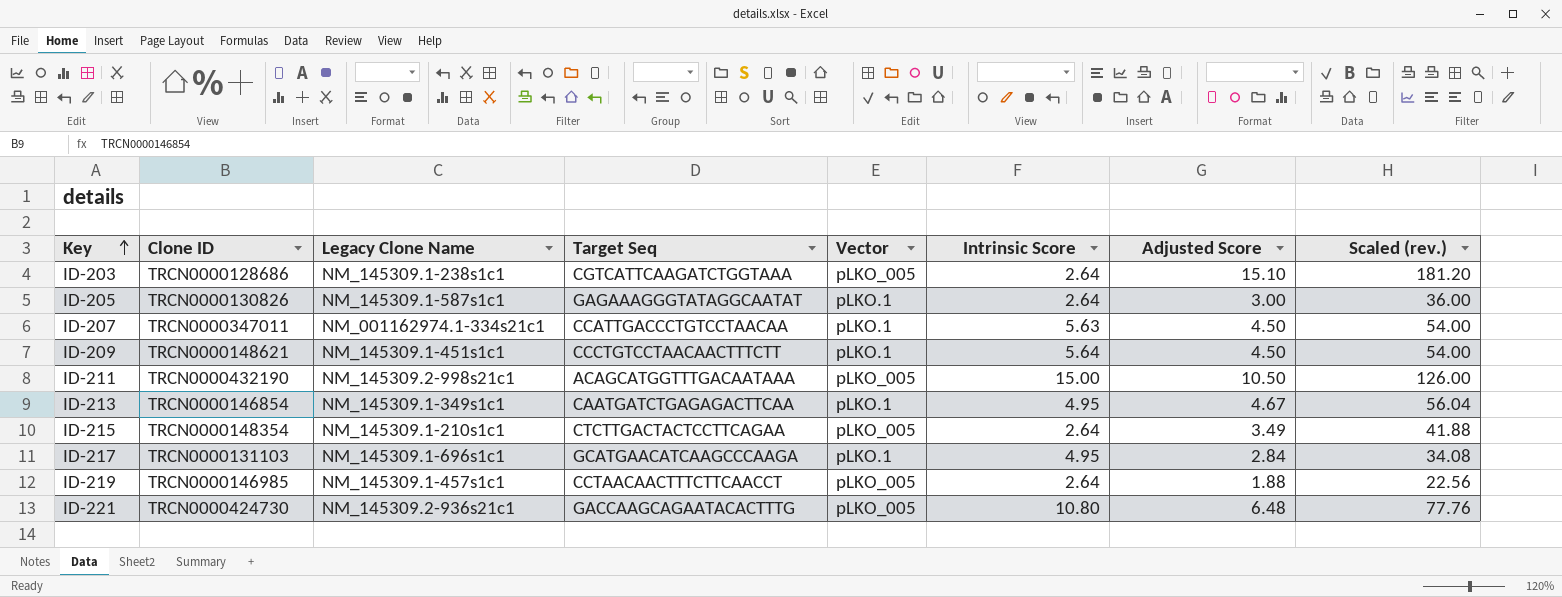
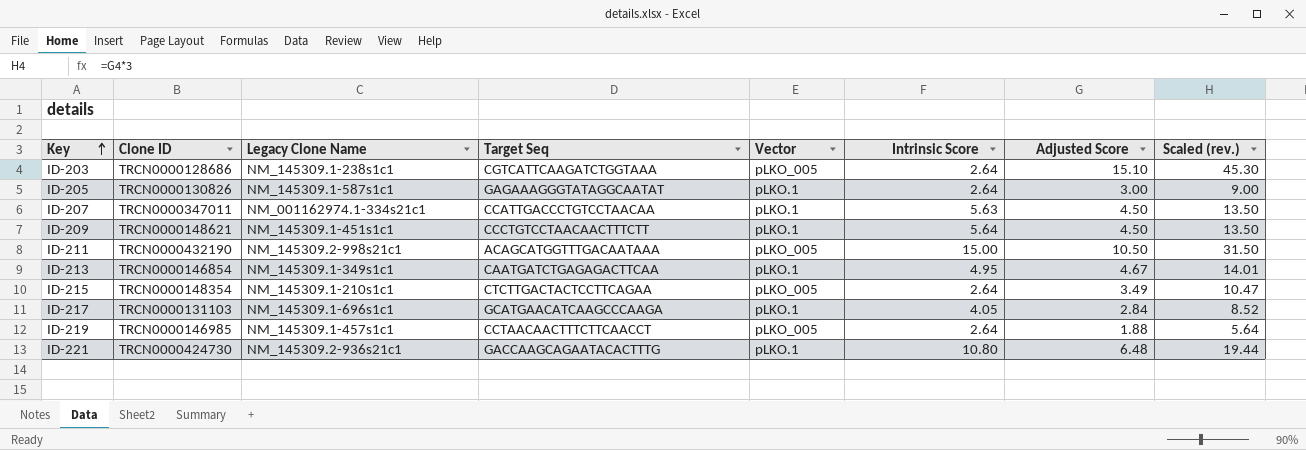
column Scaled (rev.) | formula: [Adjusted Score] * 12 -> [Adjusted Score] * 3
ID-217 | Intrinsic Score: 4.95 -> 4.05
ID-221 | Vector: pLKO_005 -> pLKO.1

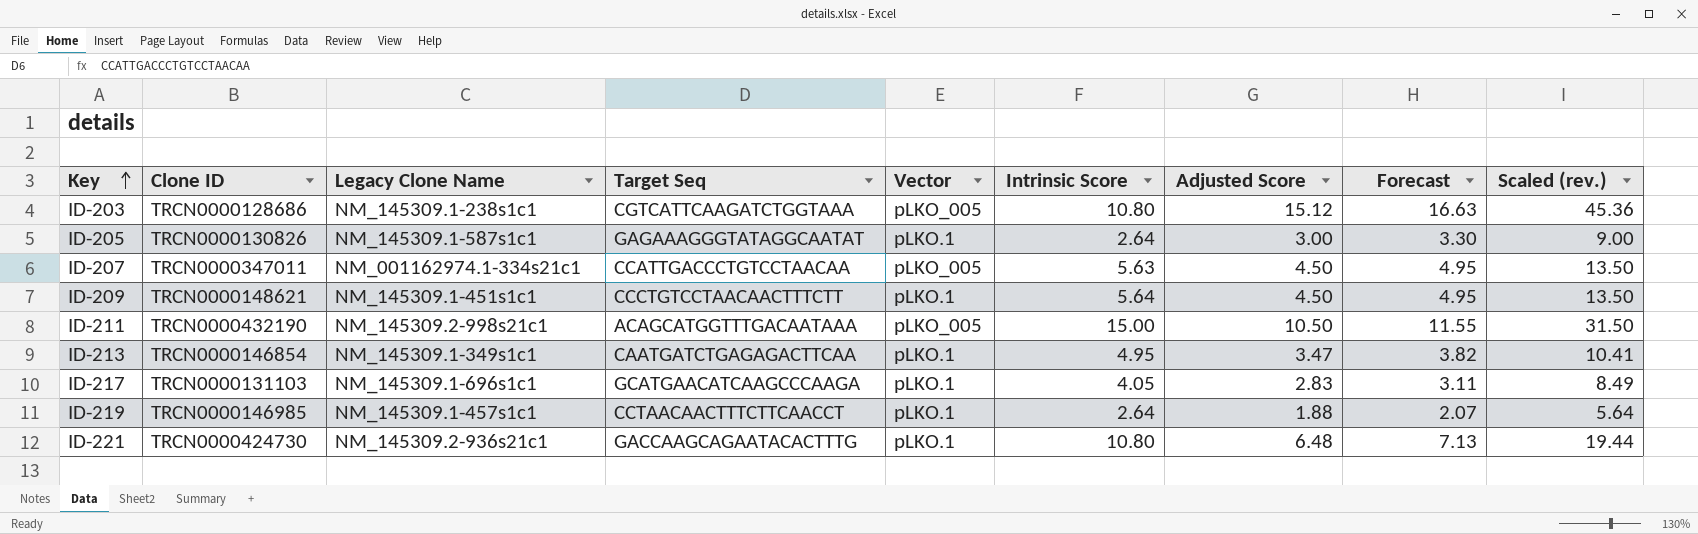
column Forecast | formula: none -> [Adjusted Score] * 1.1
row ID-215: TRCN0000148354 | NM_145309.1-210s1c1 | CTCTTGACTACTCCTTCAGAA | pLKO_005 | 2.64 | 3.49 | 10.47 -> none
ID-203 | Intrinsic Score: 2.64 -> 10.80
ID-203 | Adjusted Score: 15.10 -> 15.12
ID-203 | Scaled (rev.): 45.30 -> 45.36
ID-207 | Vector: pLKO.1 -> pLKO_005
ID-213 | Adjusted Score: 4.67 -> 3.47
ID-213 | Scaled (rev.): 14.01 -> 10.41
ID-217 | Adjusted Score: 2.84 -> 2.83
ID-217 | Scaled (rev.): 8.52 -> 8.49
ID-219 | Vector: pLKO_005 -> pLKO.1

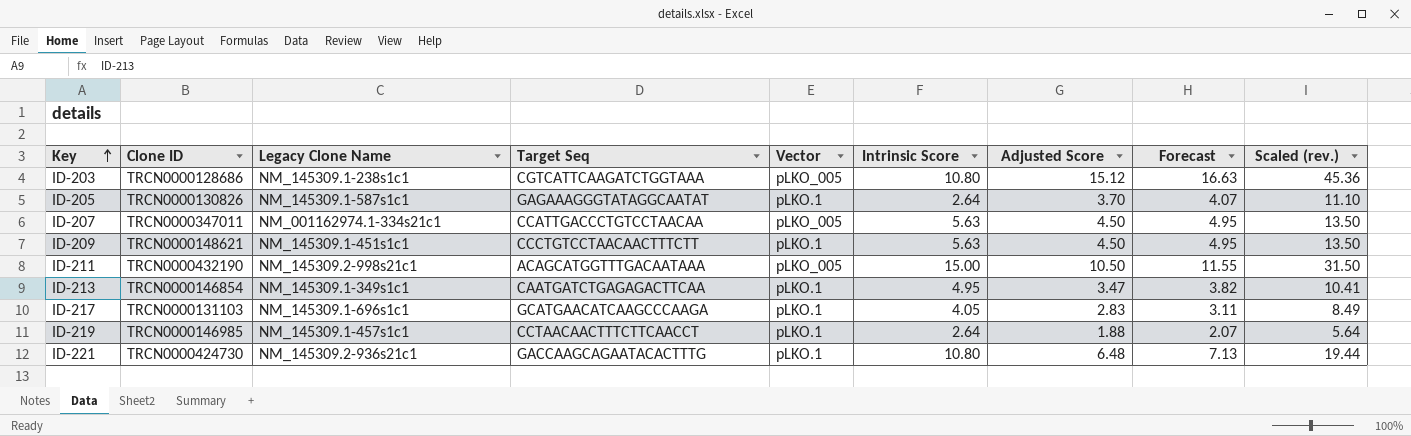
ID-205 | Adjusted Score: 3.00 -> 3.70
ID-205 | Forecast: 3.30 -> 4.07
ID-205 | Scaled (rev.): 9.00 -> 11.10
ID-209 | Intrinsic Score: 5.64 -> 5.63

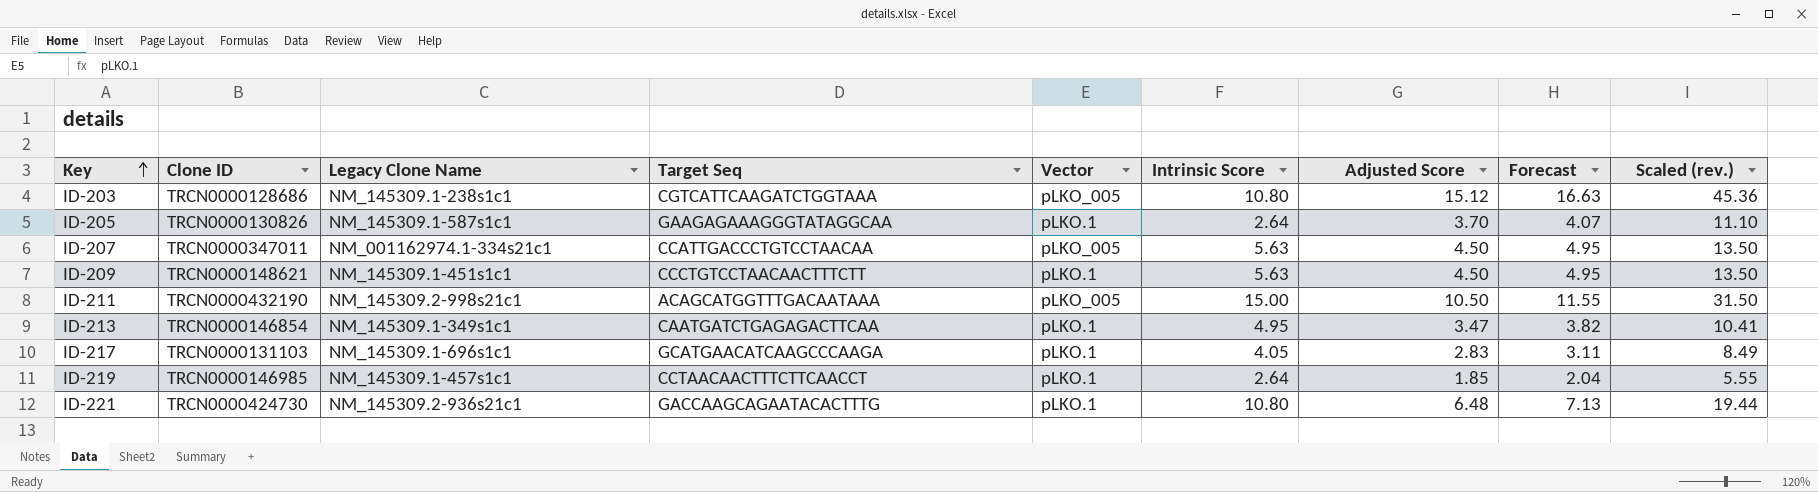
ID-205 | Target Seq: GAGAAAGGGTATAGGCAATAT -> GAAGAGAAAGGGTATAGGCAA
ID-219 | Adjusted Score: 1.88 -> 1.85
ID-219 | Forecast: 2.07 -> 2.04
ID-219 | Scaled (rev.): 5.64 -> 5.55

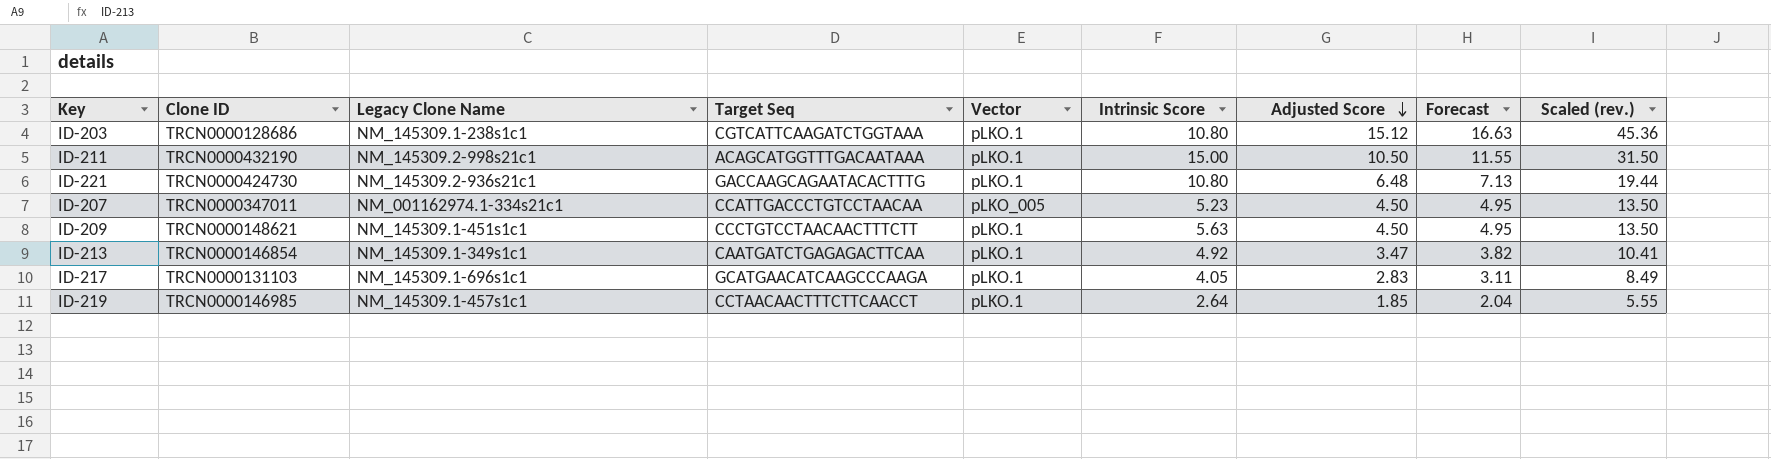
row order: Key ascending -> Adjusted Score descending
row ID-205: TRCN0000130826 | NM_145309.1-587s1c1 | GAAGAGAAAGGGTATAGGCAA | pLKO.1 | 2.64 | 3.70 | 4.07 | 11.10 -> none
ID-203 | Vector: pLKO_005 -> pLKO.1
ID-211 | Vector: pLKO_005 -> pLKO.1
ID-207 | Intrinsic Score: 5.63 -> 5.23
ID-213 | Intrinsic Score: 4.95 -> 4.92

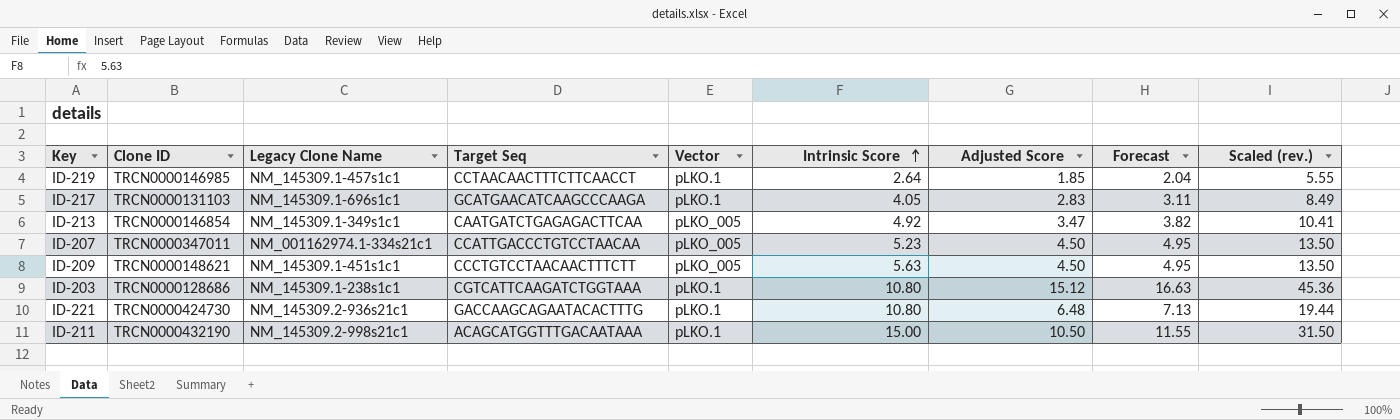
row order: Adjusted Score descending -> Intrinsic Score ascending
ID-213 | Vector: pLKO.1 -> pLKO_005
ID-209 | Vector: pLKO.1 -> pLKO_005

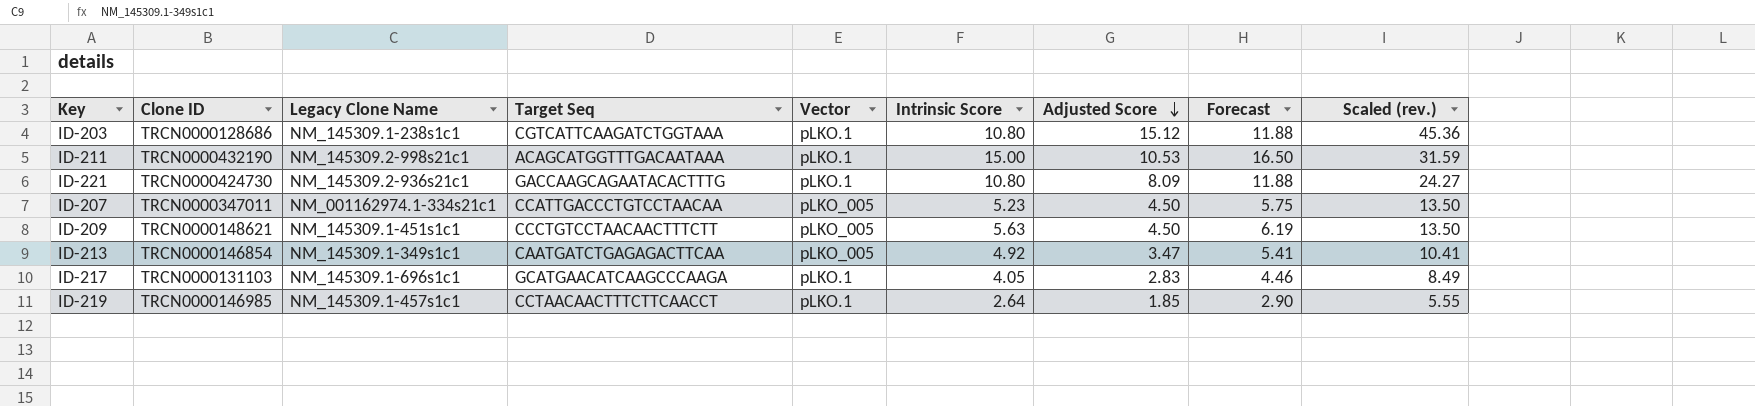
row order: Intrinsic Score ascending -> Adjusted Score descending
column Forecast | formula: [Adjusted Score] * 1.1 -> [Intrinsic Score] * 1.1
ID-211 | Adjusted Score: 10.50 -> 10.53
ID-211 | Scaled (rev.): 31.50 -> 31.59
ID-221 | Adjusted Score: 6.48 -> 8.09
ID-221 | Scaled (rev.): 19.44 -> 24.27

